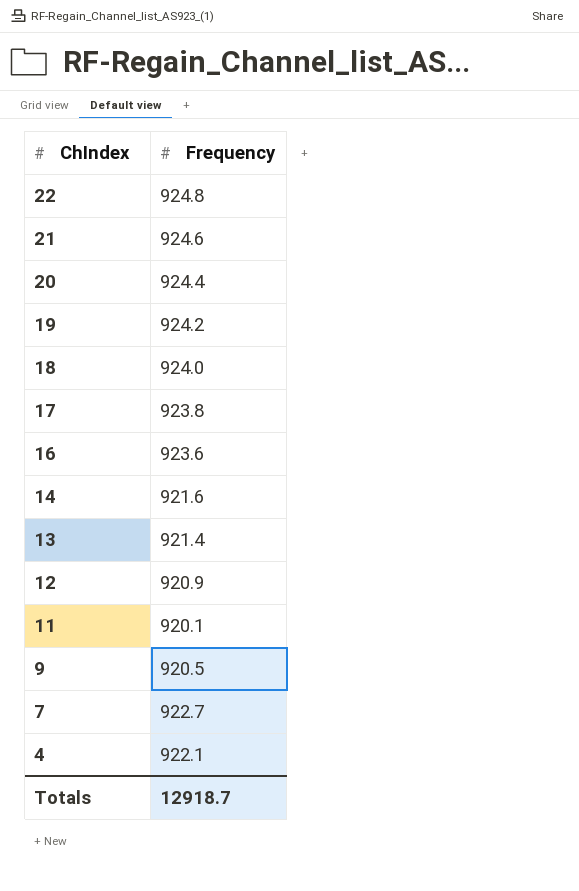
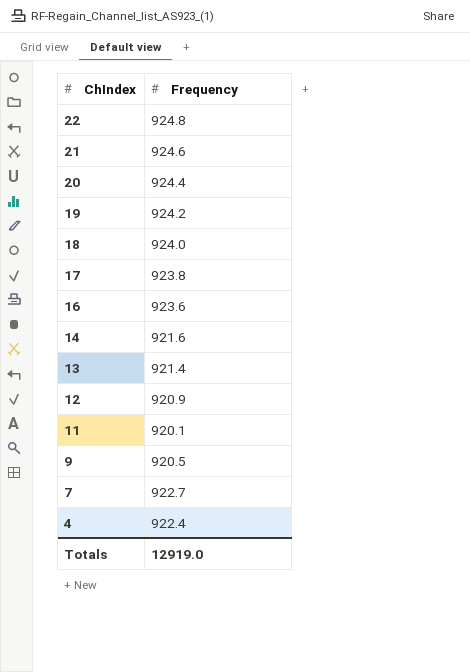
4 | Frequency: 922.1 -> 922.4
Totals | Frequency: 12918.7 -> 12919.0

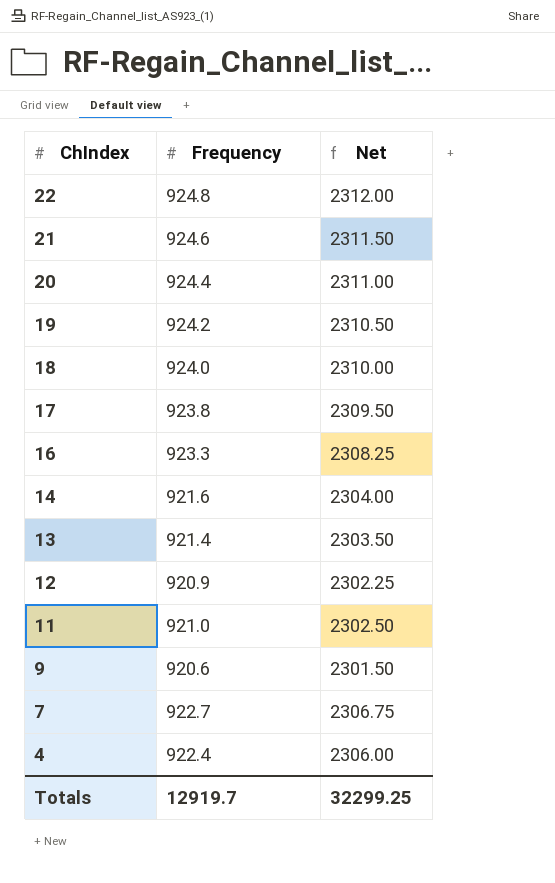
column Net | formula: none -> [Frequency] * 2.5
16 | Frequency: 923.6 -> 923.3
11 | Frequency: 920.1 -> 921.0
9 | Frequency: 920.5 -> 920.6
Totals | Frequency: 12919.0 -> 12919.7

